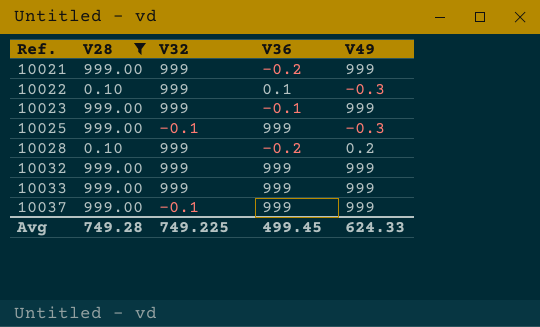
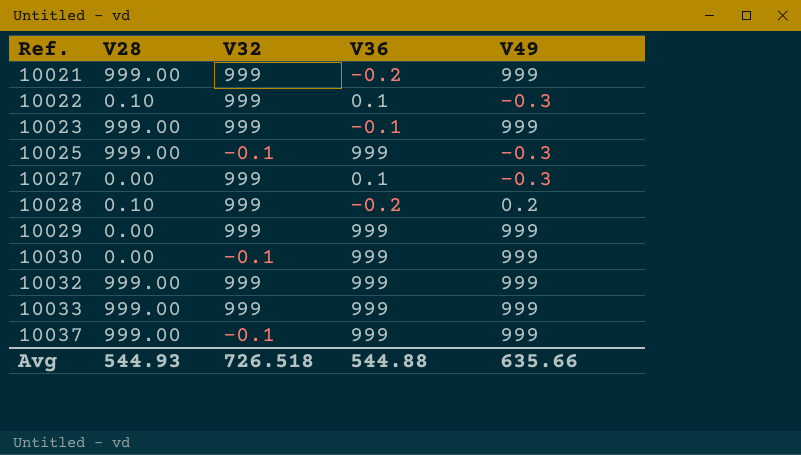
filter: V28 != 0.00 -> none
Avg | V28: 749.28 -> 544.93
Avg | V32: 749.225 -> 726.518
Avg | V36: 499.45 -> 544.88
Avg | V49: 624.33 -> 635.66

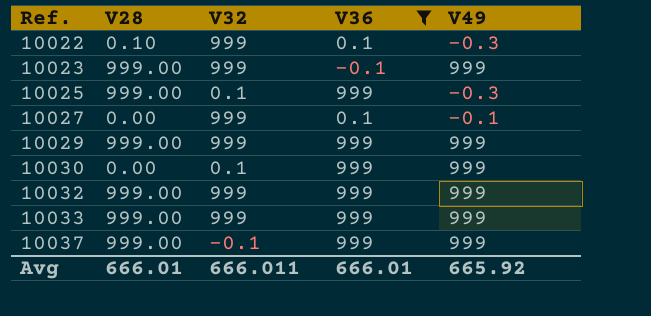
filter: none -> V36 != -0.2
10025 | V32: -0.1 -> 0.1
10027 | V49: -0.3 -> -0.1
10029 | V28: 0.00 -> 999.00
10030 | V32: -0.1 -> 0.1
Avg | V28: 544.93 -> 666.01
Avg | V32: 726.518 -> 666.011
Avg | V36: 544.88 -> 666.01
Avg | V49: 635.66 -> 665.92

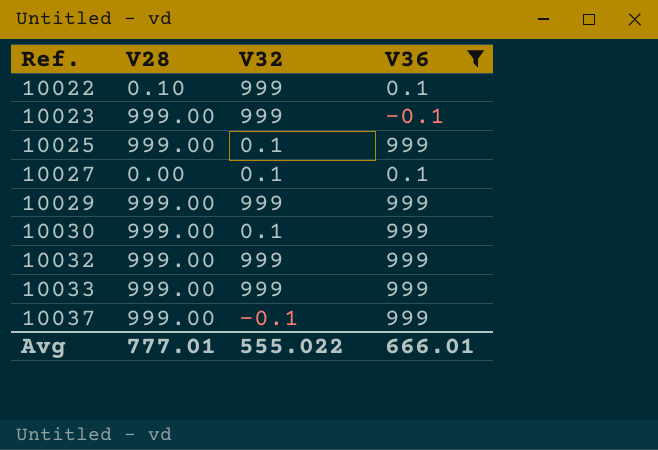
column V49 | position: 5 -> none
10027 | V32: 999 -> 0.1
10030 | V28: 0.00 -> 999.00
Avg | V28: 666.01 -> 777.01
Avg | V32: 666.011 -> 555.022

